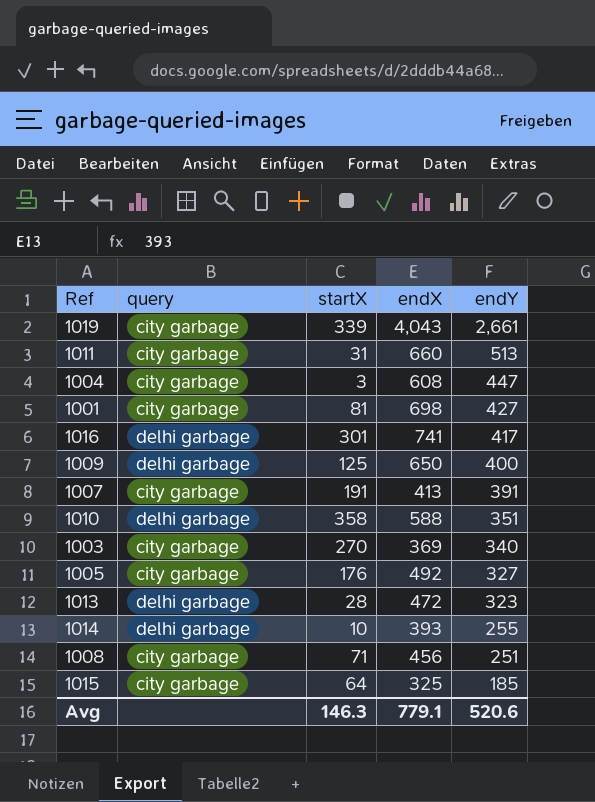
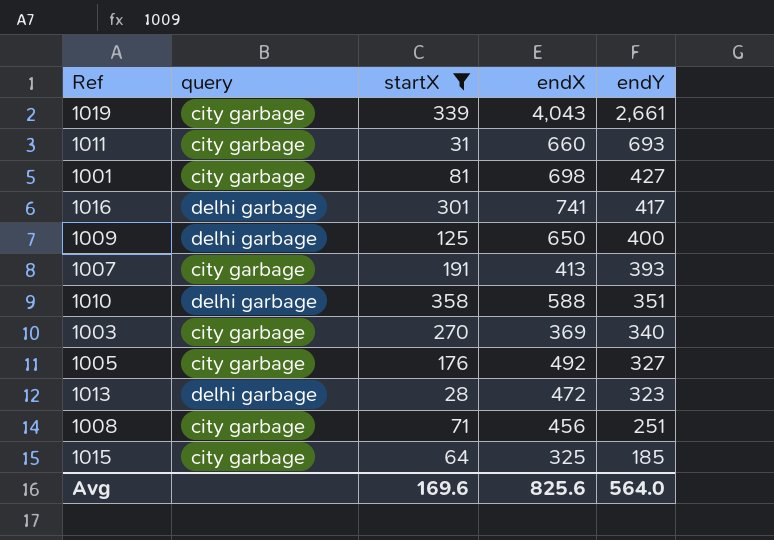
filter: none -> startX >= 28
1011 | endY: 513 -> 693
1007 | endY: 391 -> 393
Avg | startX: 146.3 -> 169.6
Avg | endX: 779.1 -> 825.6
Avg | endY: 520.6 -> 564.0

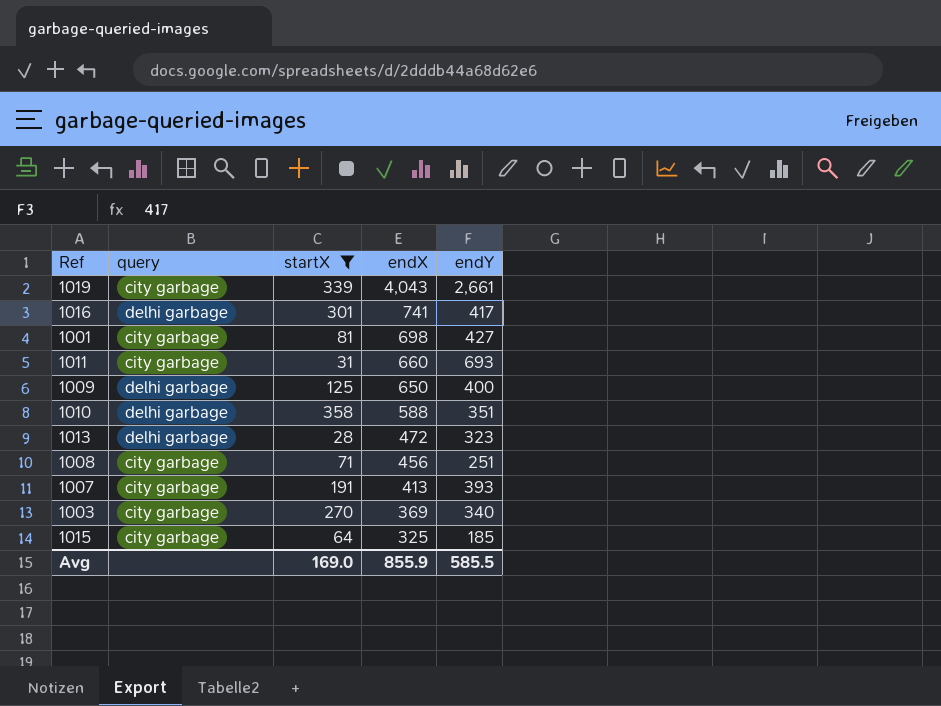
row order: endY descending -> endX descending
row 1005: city garbage | 176 | 492 | 327 -> none
Avg | startX: 169.6 -> 169.0
Avg | endX: 825.6 -> 855.9
Avg | endY: 564.0 -> 585.5

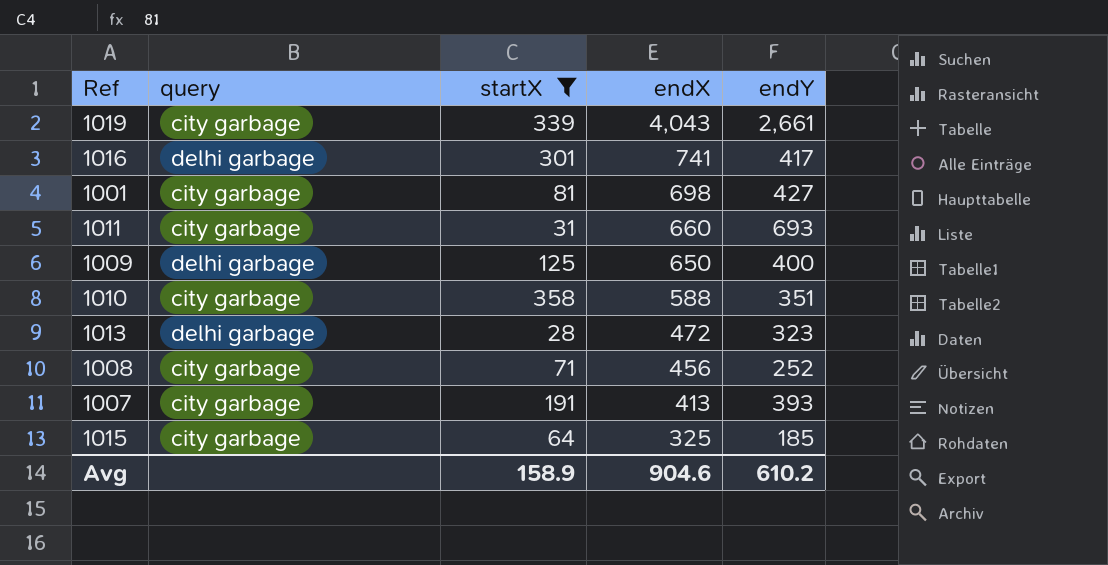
row 1003: city garbage | 270 | 369 | 340 -> none
1010 | query: delhi garbage -> city garbage
1008 | endY: 251 -> 252
Avg | startX: 169.0 -> 158.9
Avg | endX: 855.9 -> 904.6
Avg | endY: 585.5 -> 610.2

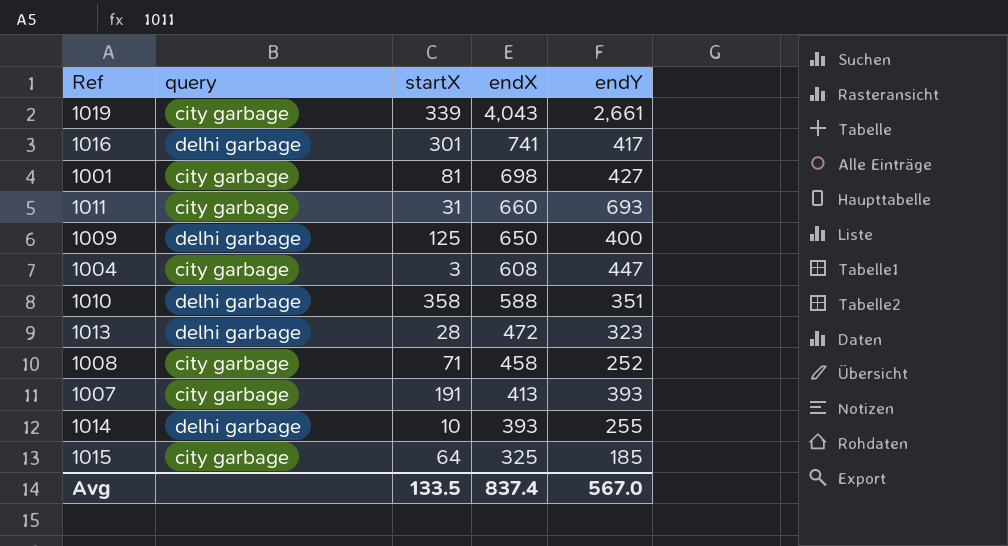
filter: startX >= 28 -> none
1010 | query: city garbage -> delhi garbage
1008 | endX: 456 -> 458
Avg | startX: 158.9 -> 133.5
Avg | endX: 904.6 -> 837.4
Avg | endY: 610.2 -> 567.0

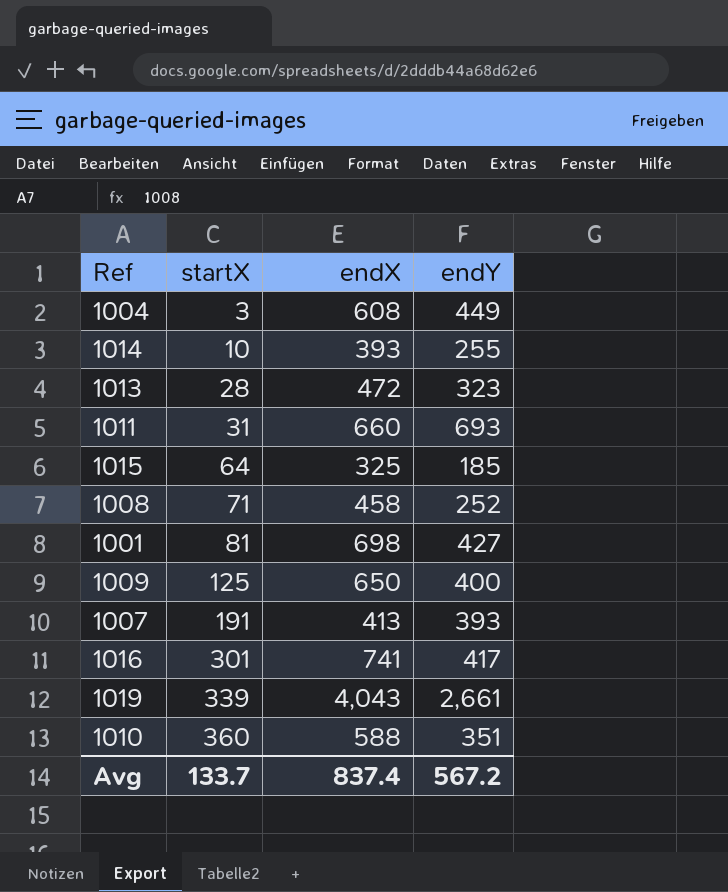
row order: endX descending -> startX ascending
column query | position: 2 -> none
1004 | endY: 447 -> 449
1010 | startX: 358 -> 360
Avg | startX: 133.5 -> 133.7
Avg | endY: 567.0 -> 567.2

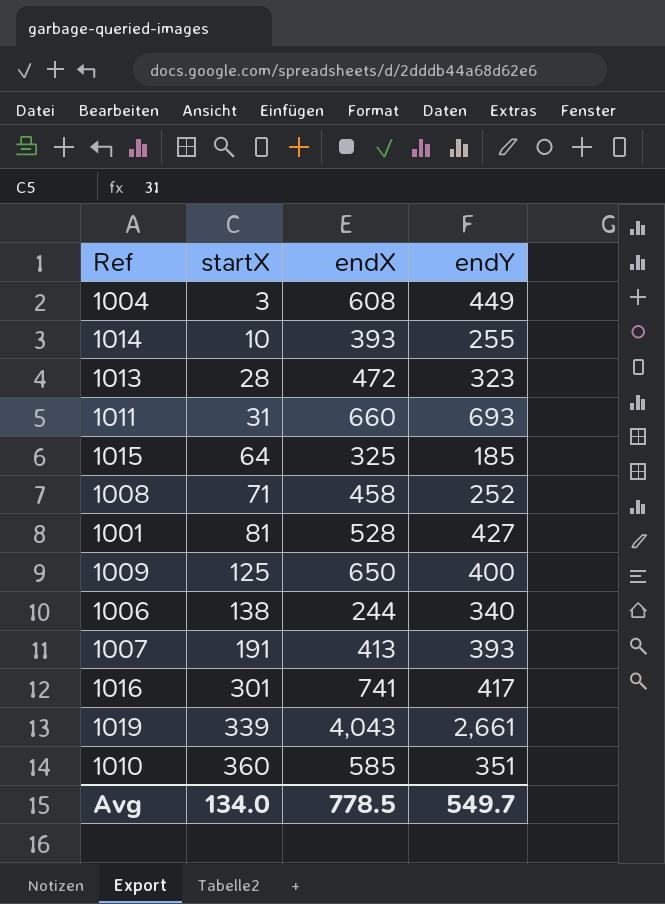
1001 | endX: 698 -> 528
row 1006: none -> 138 | 244 | 340
1010 | endX: 588 -> 585
Avg | startX: 133.7 -> 134.0
Avg | endX: 837.4 -> 778.5
Avg | endY: 567.2 -> 549.7

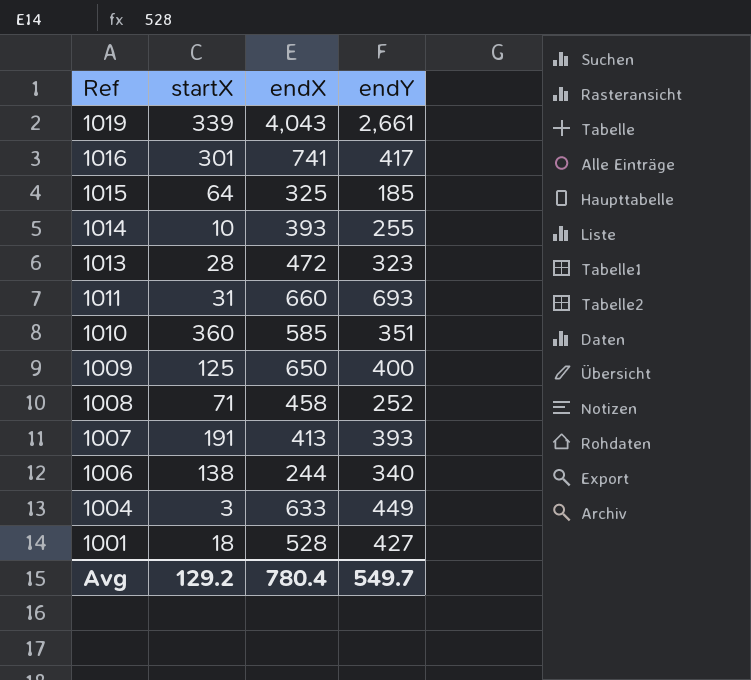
row order: startX ascending -> Ref descending
1004 | endX: 608 -> 633
1001 | startX: 81 -> 18
Avg | startX: 134.0 -> 129.2
Avg | endX: 778.5 -> 780.4

